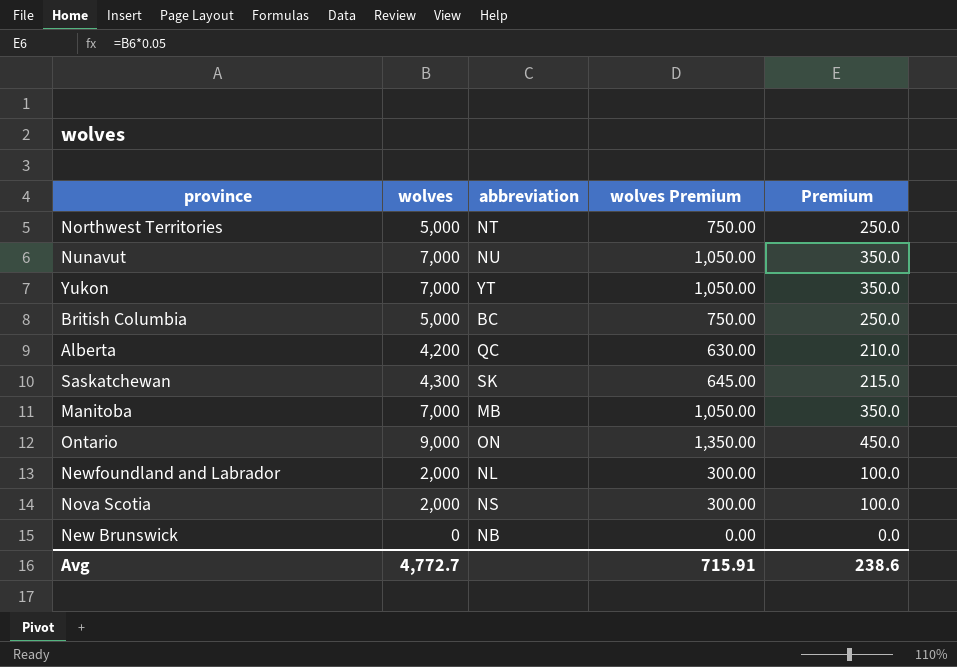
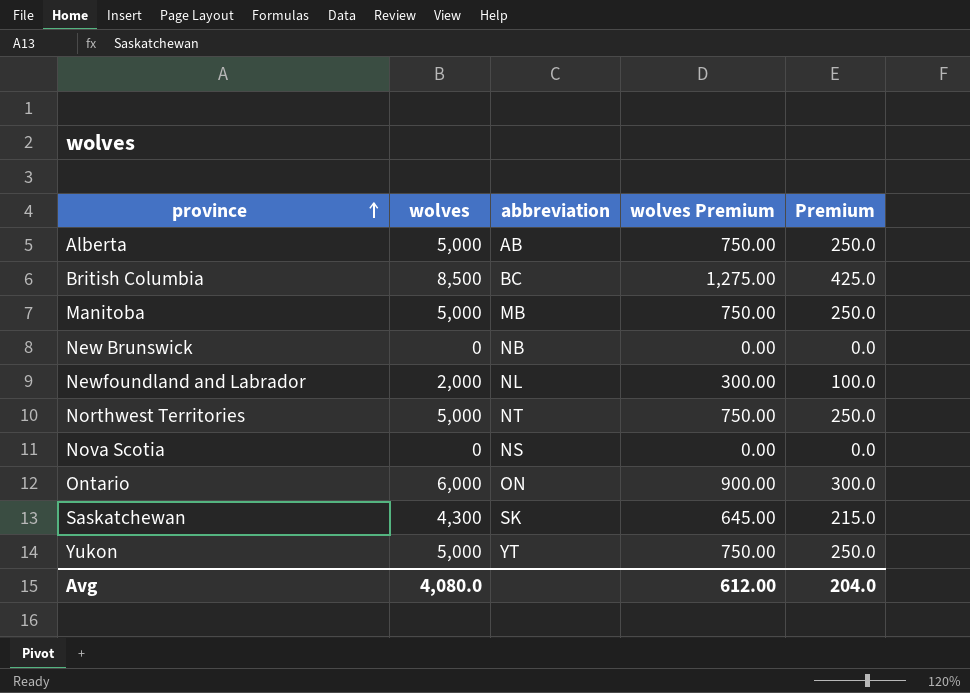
row order: none -> province ascending
row Nunavut: 7,000 | NU | 1,050.00 | 350.0 -> none
Alberta | wolves: 4,200 -> 5,000
Alberta | abbreviation: QC -> AB
Alberta | wolves Premium: 630.00 -> 750.00
Alberta | Premium: 210.0 -> 250.0
British Columbia | wolves: 5,000 -> 8,500
British Columbia | wolves Premium: 750.00 -> 1,275.00
British Columbia | Premium: 250.0 -> 425.0
Manitoba | wolves: 7,000 -> 5,000
Manitoba | wolves Premium: 1,050.00 -> 750.00
Manitoba | Premium: 350.0 -> 250.0
Nova Scotia | wolves: 2,000 -> 0
Nova Scotia | wolves Premium: 300.00 -> 0.00
Nova Scotia | Premium: 100.0 -> 0.0
Ontario | wolves: 9,000 -> 6,000
Ontario | wolves Premium: 1,350.00 -> 900.00
Ontario | Premium: 450.0 -> 300.0
Yukon | wolves: 7,000 -> 5,000
Yukon | wolves Premium: 1,050.00 -> 750.00
Yukon | Premium: 350.0 -> 250.0
Avg | wolves: 4,772.7 -> 4,080.0
Avg | wolves Premium: 715.91 -> 612.00
Avg | Premium: 238.6 -> 204.0

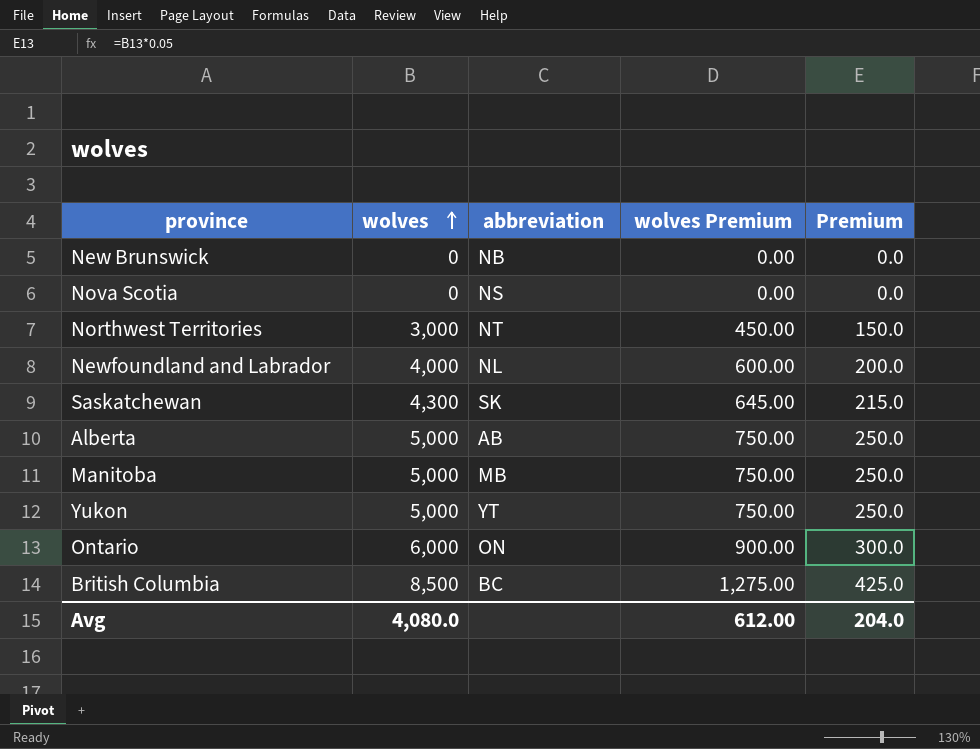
row order: province ascending -> wolves ascending
Northwest Territories | wolves: 5,000 -> 3,000
Northwest Territories | wolves Premium: 750.00 -> 450.00
Northwest Territories | Premium: 250.0 -> 150.0
Newfoundland and Labrador | wolves: 2,000 -> 4,000
Newfoundland and Labrador | wolves Premium: 300.00 -> 600.00
Newfoundland and Labrador | Premium: 100.0 -> 200.0

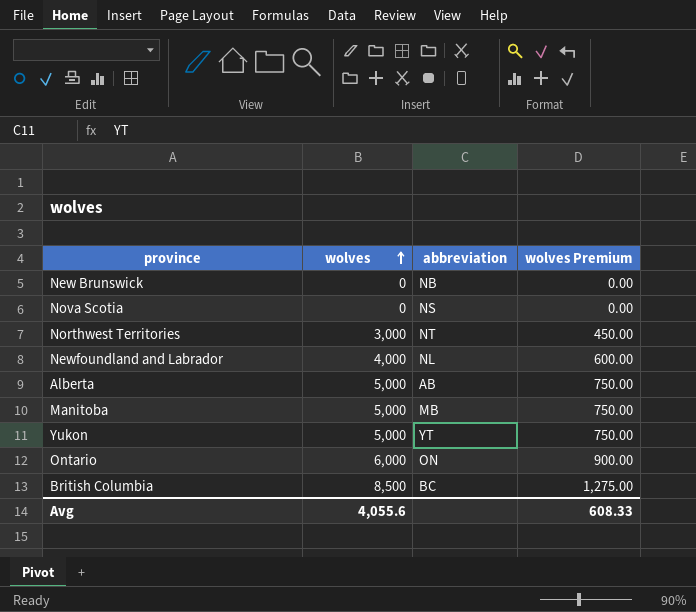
column Premium | formula: [wolves] * 0.05 -> none
row Saskatchewan: 4,300 | SK | 645.00 | 215.0 -> none
Avg | wolves: 4,080.0 -> 4,055.6
Avg | wolves Premium: 612.00 -> 608.33

